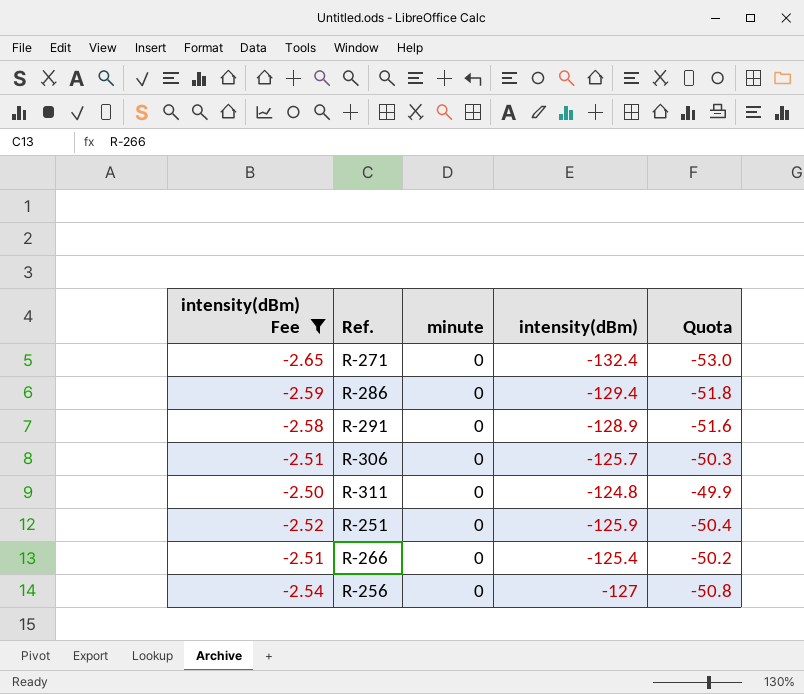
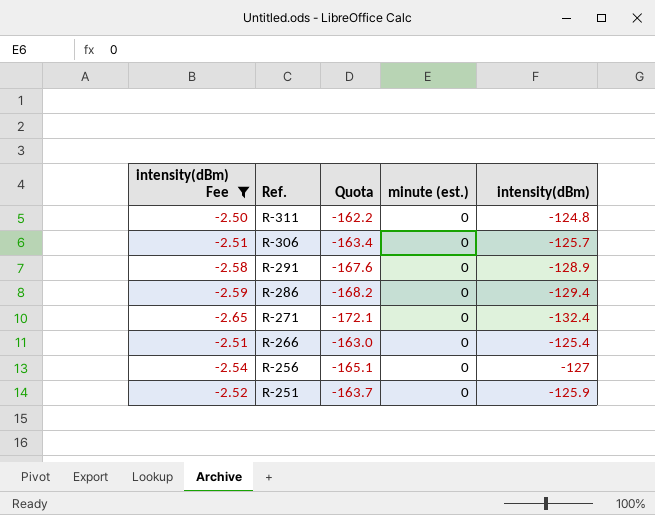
row order: none -> Ref. descending
column Quota | formula: [intensity(dBm)] * 0.4 -> [intensity(dBm)] * 1.3
column Quota | position: 5 -> 3
column name: minute -> minute (est.)

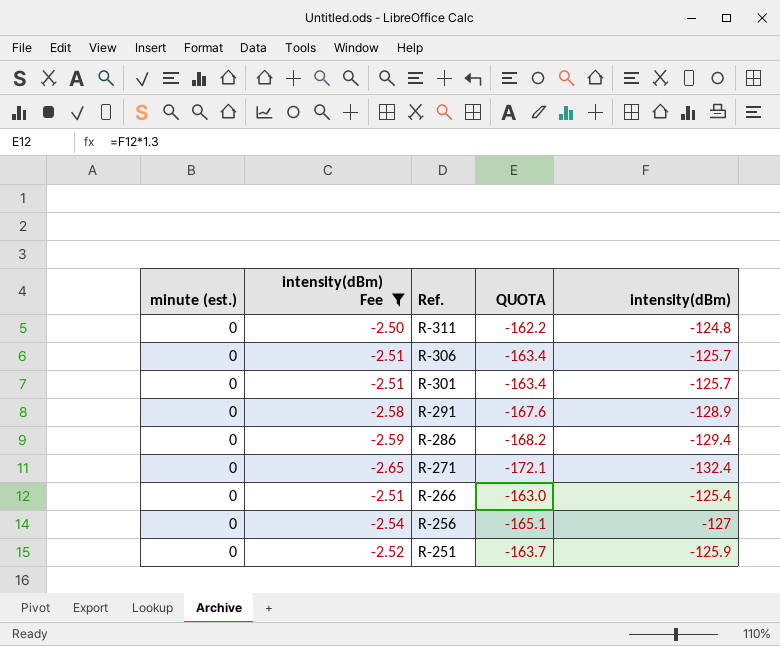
column minute (est.) | position: 4 -> 1
column name: Quota -> QUOTA
row R-301: none -> 0 | -2.51 | -163.4 | -125.7

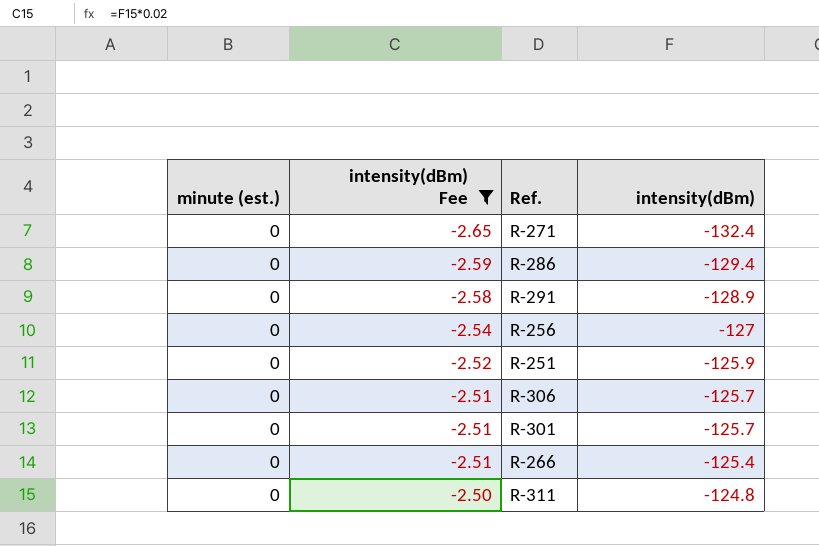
row order: Ref. descending -> intensity(dBm) Fee ascending
column QUOTA | formula: [intensity(dBm)] * 1.3 -> none

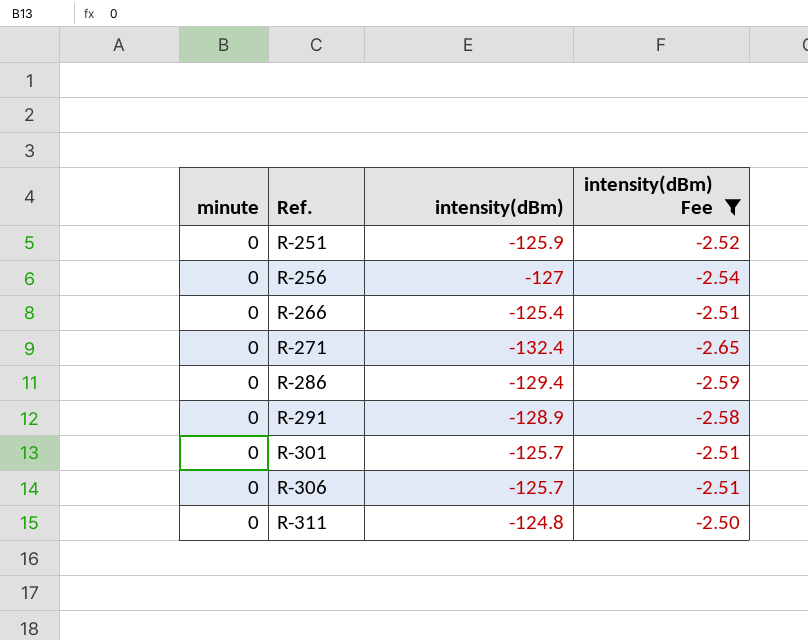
row order: intensity(dBm) Fee ascending -> Ref. ascending
column name: minute (est.) -> minute
column intensity(dBm) Fee | position: 2 -> 4

